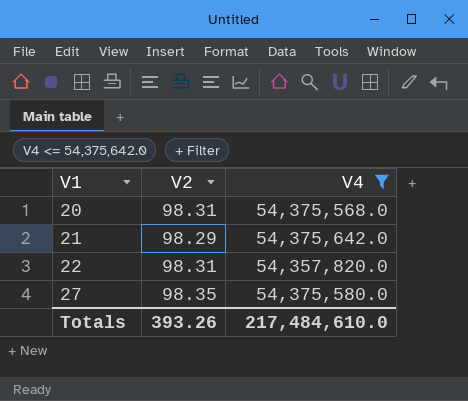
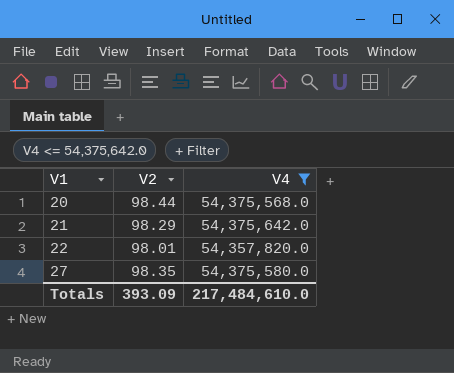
20 | V2: 98.31 -> 98.44
22 | V2: 98.31 -> 98.01
Totals | V2: 393.26 -> 393.09

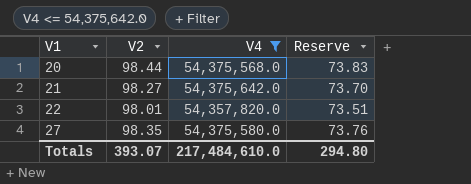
column Reserve | formula: none -> [V2] * 0.75
21 | V2: 98.29 -> 98.27
Totals | V2: 393.09 -> 393.07

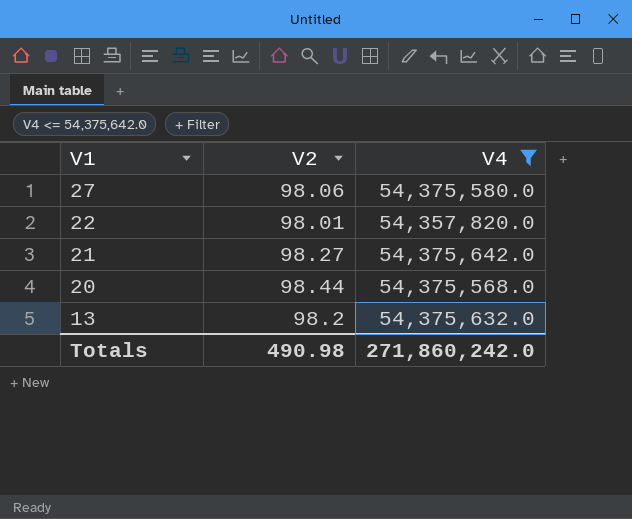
row order: V1 ascending -> V1 descending
column Reserve | formula: [V2] * 0.75 -> none
27 | V2: 98.35 -> 98.06
row 13: none -> 98.2 | 54,375,632.0
Totals | V2: 393.07 -> 490.98
Totals | V4: 217,484,610.0 -> 271,860,242.0

